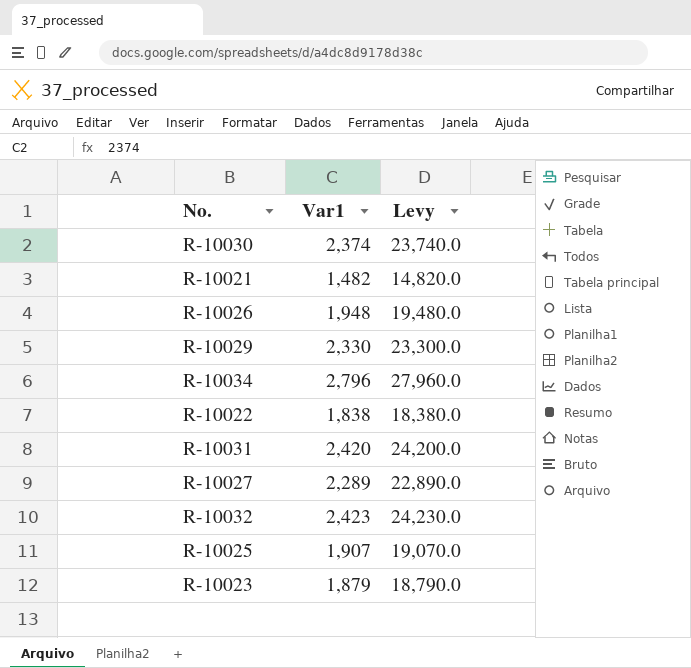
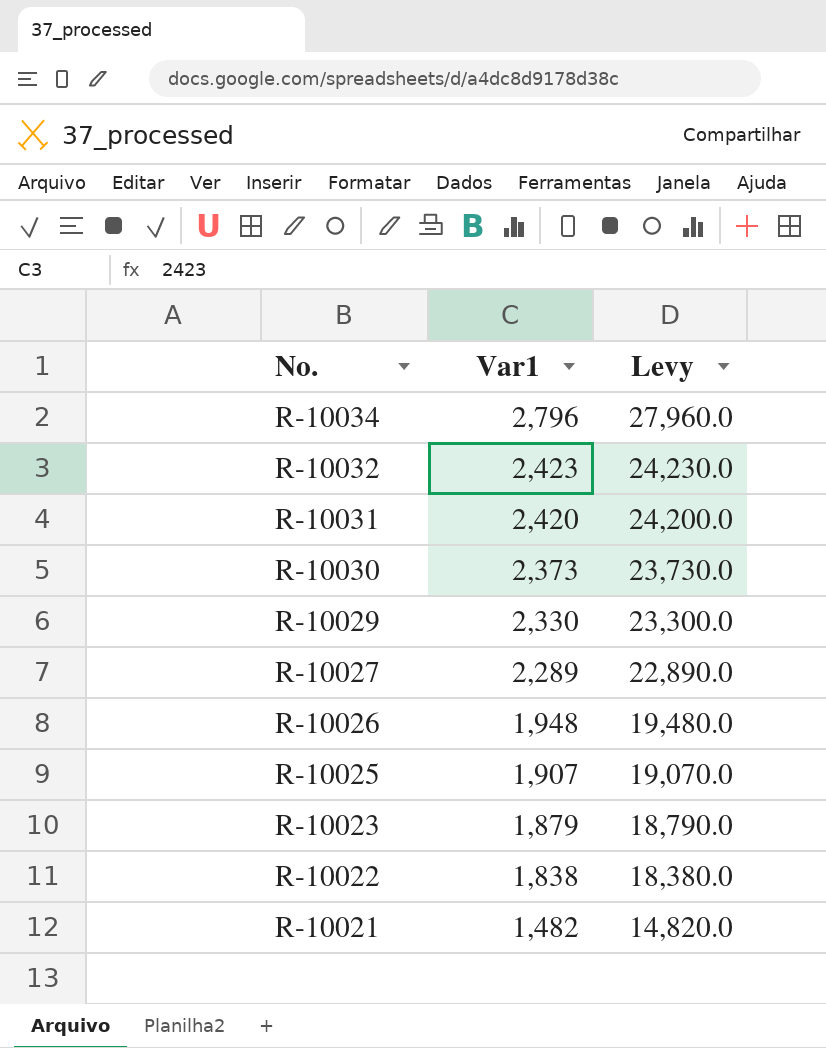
row order: none -> No. descending
R-10030 | Var1: 2,374 -> 2,373
R-10030 | Levy: 23,740.0 -> 23,730.0

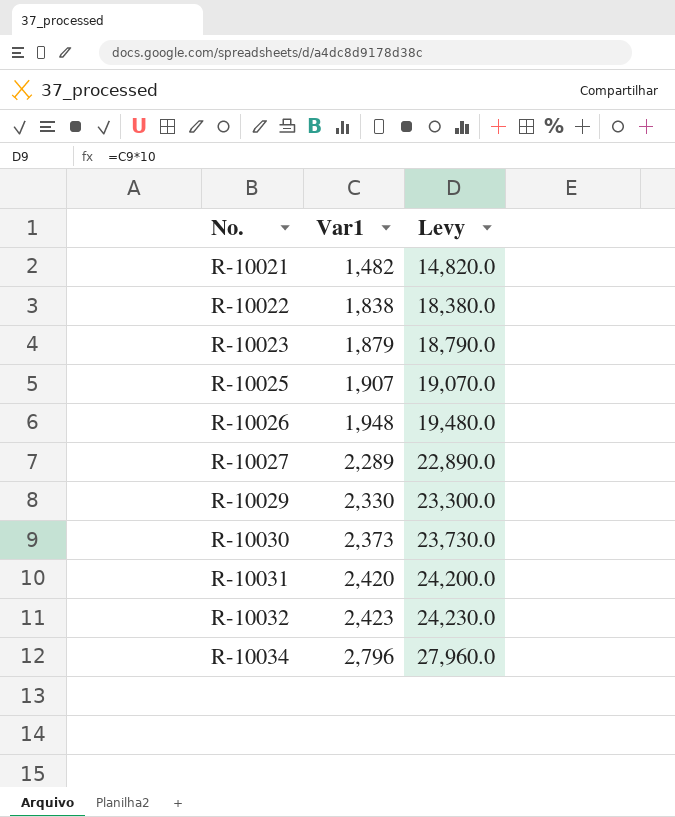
row order: No. descending -> No. ascending

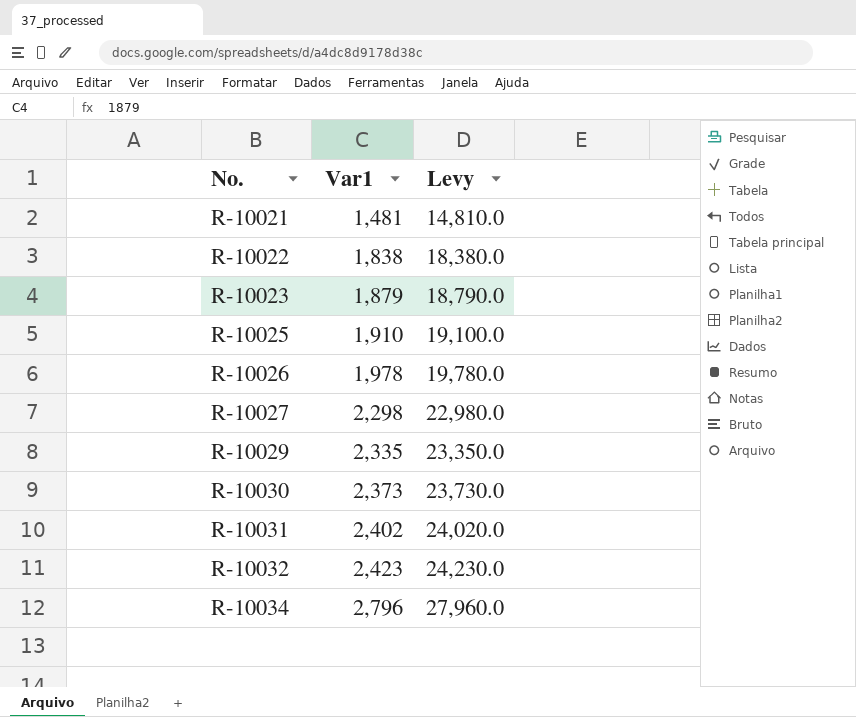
R-10021 | Var1: 1,482 -> 1,481
R-10021 | Levy: 14,820.0 -> 14,810.0
R-10025 | Var1: 1,907 -> 1,910
R-10025 | Levy: 19,070.0 -> 19,100.0
R-10026 | Var1: 1,948 -> 1,978
R-10026 | Levy: 19,480.0 -> 19,780.0
R-10027 | Var1: 2,289 -> 2,298
R-10027 | Levy: 22,890.0 -> 22,980.0
R-10029 | Var1: 2,330 -> 2,335
R-10029 | Levy: 23,300.0 -> 23,350.0
R-10031 | Var1: 2,420 -> 2,402
R-10031 | Levy: 24,200.0 -> 24,020.0

